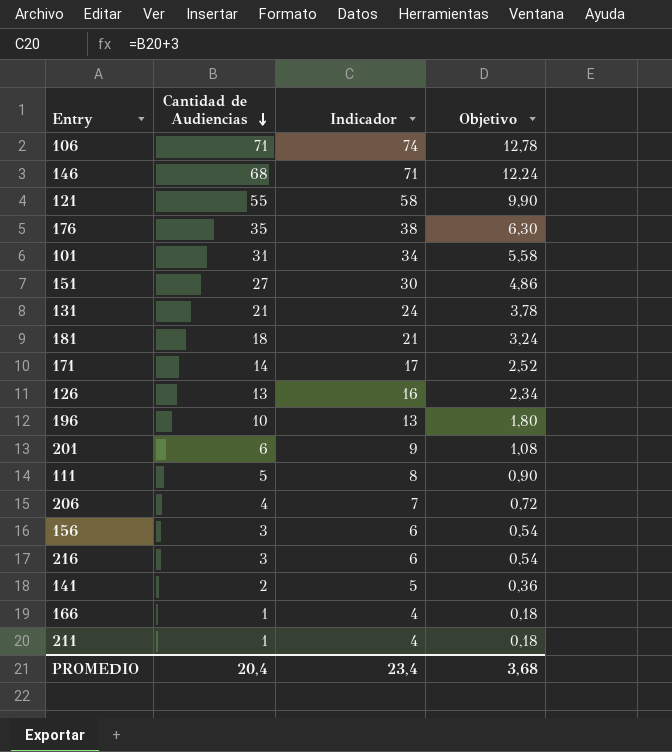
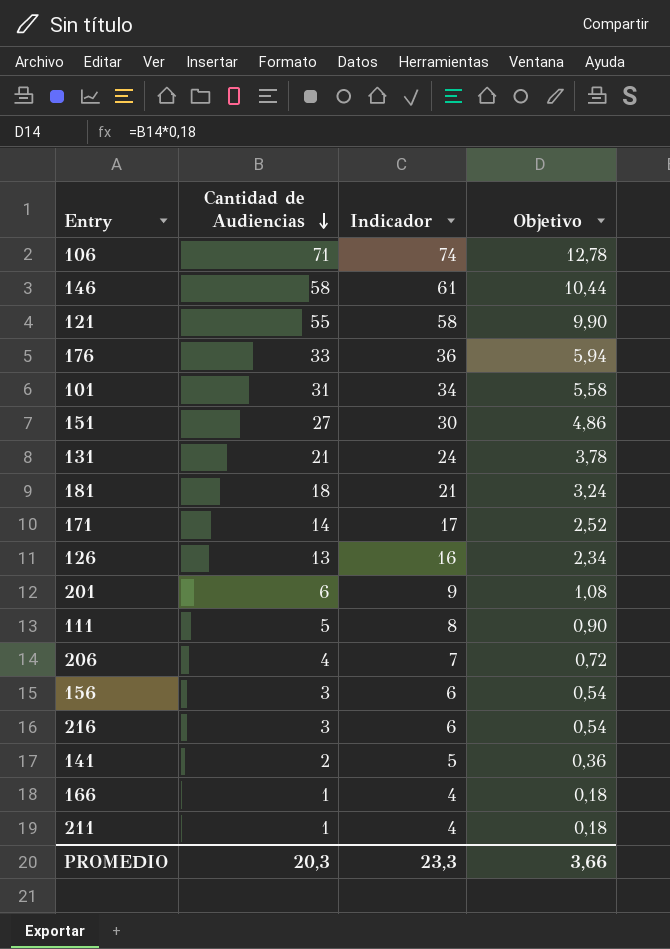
row 196: 10 | 13 | 1,80 -> none
146 | Cantidad de Audiencias: 68 -> 58
146 | Indicador: 71 -> 61
146 | Objetivo: 12,24 -> 10,44
176 | Cantidad de Audiencias: 35 -> 33
176 | Indicador: 38 -> 36
176 | Objetivo: 6,30 -> 5,94
PROMEDIO | Cantidad de Audiencias: 20,4 -> 20,3
PROMEDIO | Indicador: 23,4 -> 23,3
PROMEDIO | Objetivo: 3,68 -> 3,66

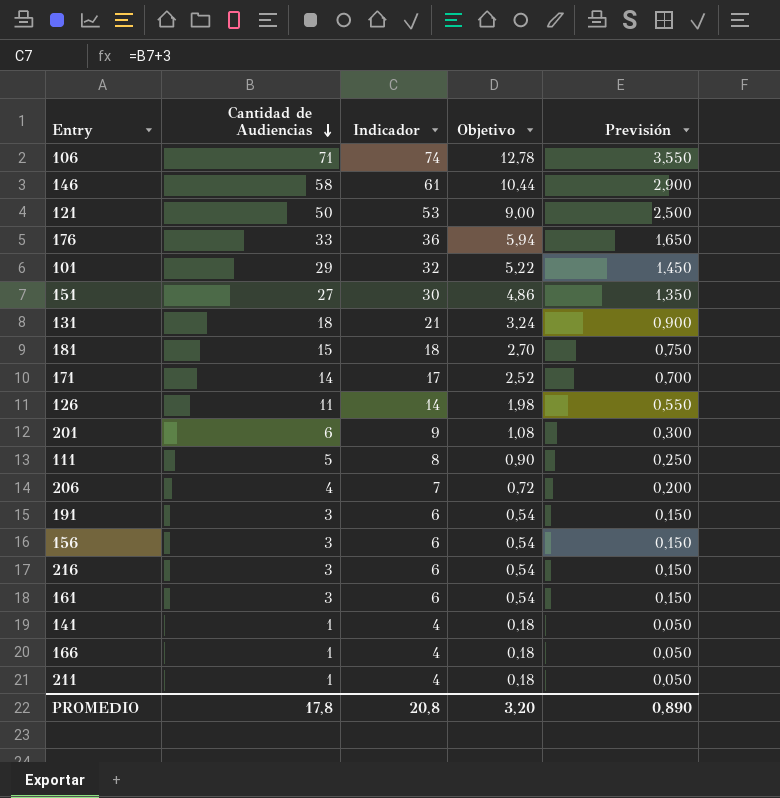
column Previsión | formula: none -> [Cantidad de Audiencias] * 0,05
121 | Cantidad de Audiencias: 55 -> 50
121 | Indicador: 58 -> 53
121 | Objetivo: 9,90 -> 9,00
101 | Cantidad de Audiencias: 31 -> 29
101 | Indicador: 34 -> 32
101 | Objetivo: 5,58 -> 5,22
131 | Cantidad de Audiencias: 21 -> 18
131 | Indicador: 24 -> 21
131 | Objetivo: 3,78 -> 3,24
181 | Cantidad de Audiencias: 18 -> 15
181 | Indicador: 21 -> 18
181 | Objetivo: 3,24 -> 2,70
126 | Cantidad de Audiencias: 13 -> 11
126 | Indicador: 16 -> 14
126 | Objetivo: 2,34 -> 1,98
row 191: none -> 3 | 6 | 0,54 | 0,150
row 161: none -> 3 | 6 | 0,54 | 0,150
141 | Cantidad de Audiencias: 2 -> 1
141 | Indicador: 5 -> 4
141 | Objetivo: 0,36 -> 0,18
PROMEDIO | Cantidad de Audiencias: 20,3 -> 17,8
PROMEDIO | Indicador: 23,3 -> 20,8
PROMEDIO | Objetivo: 3,66 -> 3,20

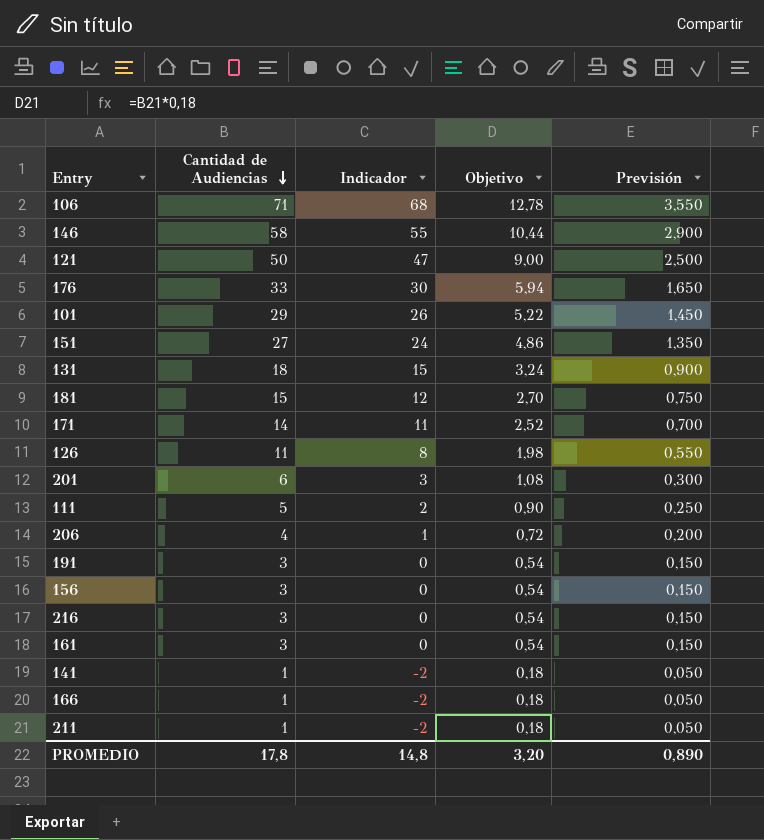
column Indicador | formula: [Cantidad de Audiencias] + 3 -> [Cantidad de Audiencias] - 3
PROMEDIO | Indicador: 20,8 -> 14,8

